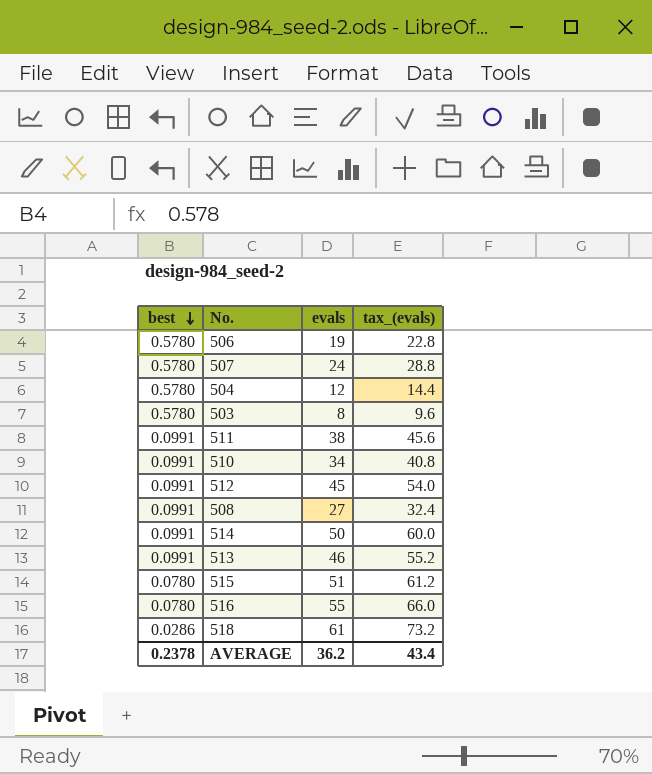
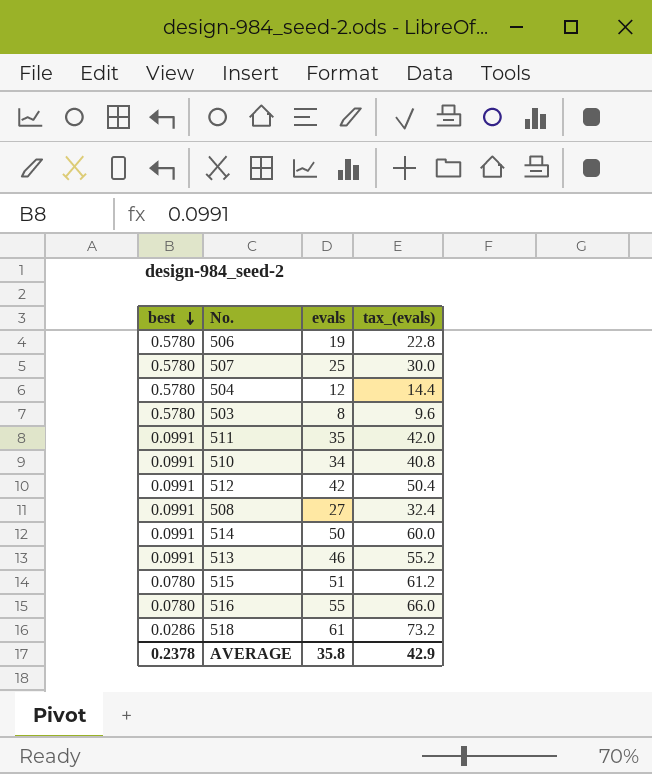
507 | evals: 24 -> 25
507 | tax_(evals): 28.8 -> 30.0
511 | evals: 38 -> 35
511 | tax_(evals): 45.6 -> 42.0
512 | evals: 45 -> 42
512 | tax_(evals): 54.0 -> 50.4
AVERAGE | evals: 36.2 -> 35.8
AVERAGE | tax_(evals): 43.4 -> 42.9

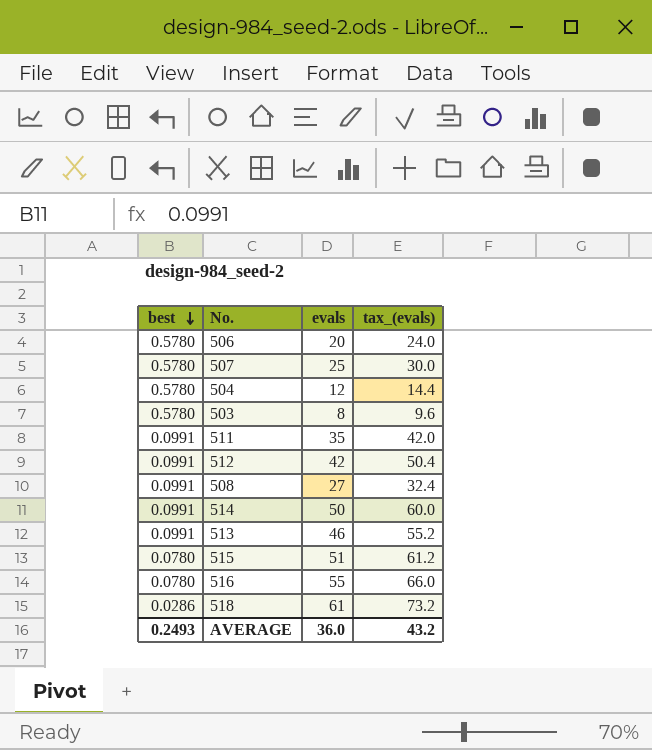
row 510: 0.0991 | 34 | 40.8 -> none
506 | evals: 19 -> 20
506 | tax_(evals): 22.8 -> 24.0
AVERAGE | best: 0.2378 -> 0.2493
AVERAGE | evals: 35.8 -> 36.0
AVERAGE | tax_(evals): 42.9 -> 43.2

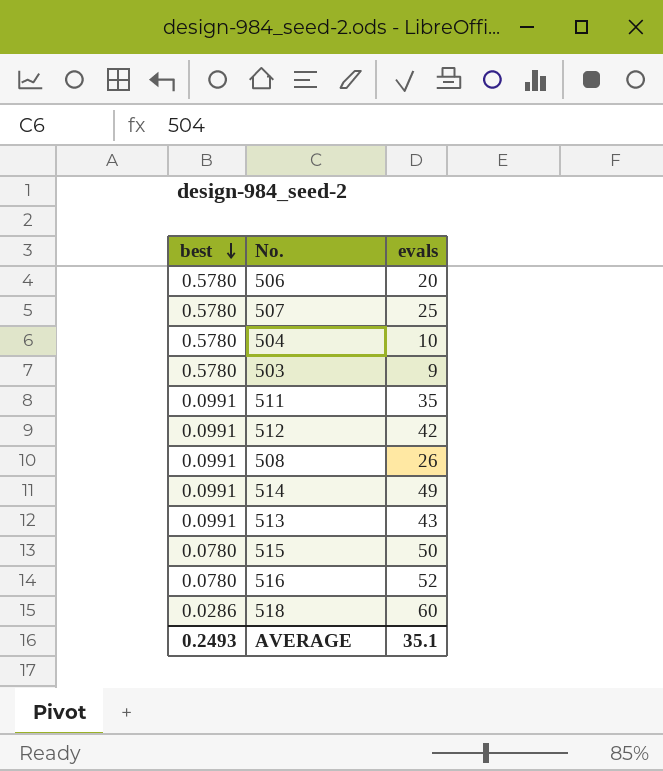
column tax_(evals) | formula: [evals] * 1.2 -> none
504 | evals: 12 -> 10
503 | evals: 8 -> 9
508 | evals: 27 -> 26
514 | evals: 50 -> 49
513 | evals: 46 -> 43
515 | evals: 51 -> 50
516 | evals: 55 -> 52
518 | evals: 61 -> 60
AVERAGE | evals: 36.0 -> 35.1

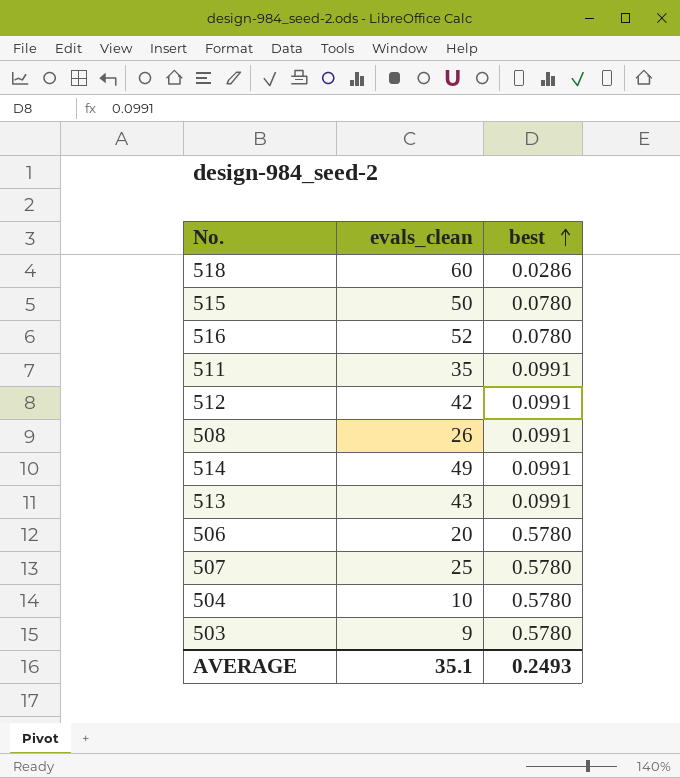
row order: best descending -> best ascending
column name: evals -> evals_clean
column best | position: 1 -> 3

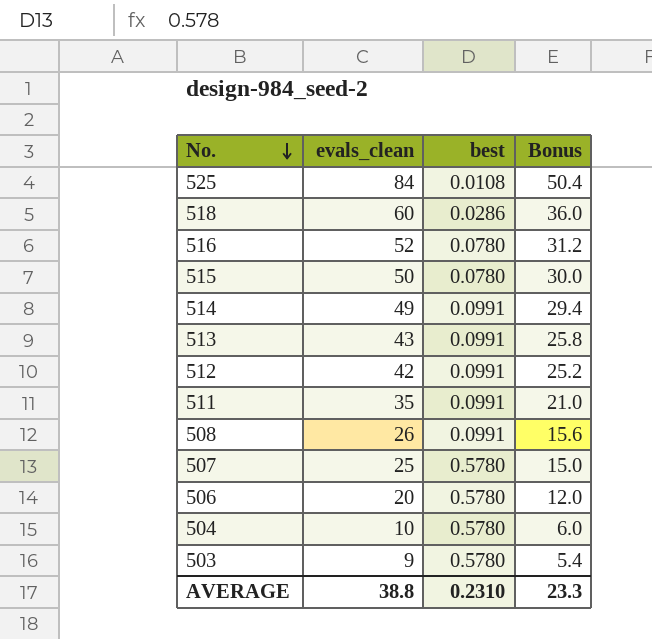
row order: best ascending -> No. descending
column Bonus | formula: none -> [evals_clean] * 0.6
row 525: none -> 84 | 0.0108 | 50.4
AVERAGE | evals_clean: 35.1 -> 38.8
AVERAGE | best: 0.2493 -> 0.2310

